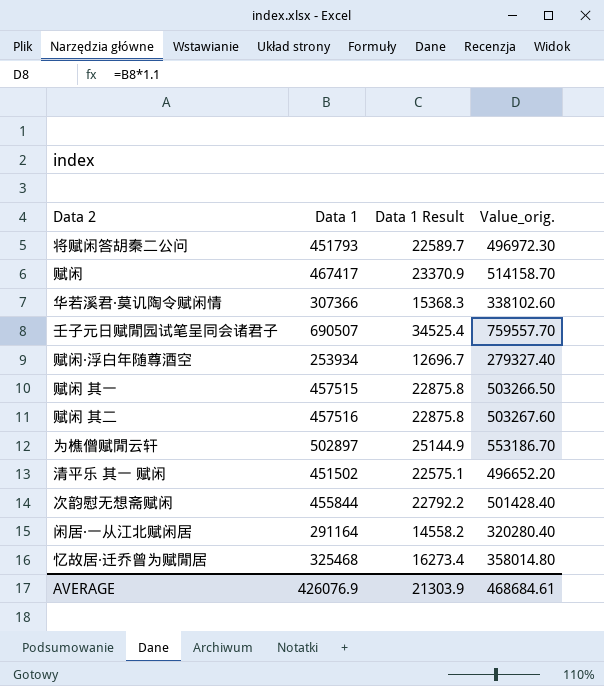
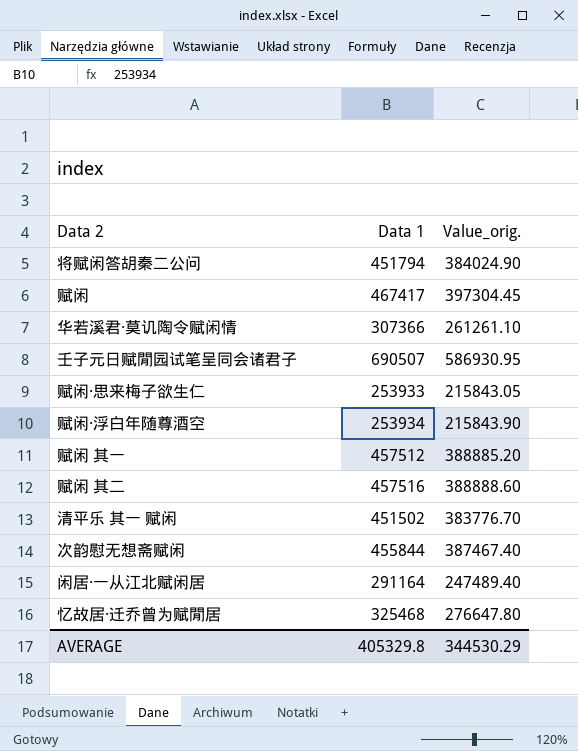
column Data 1 Result | formula: [Data 1] * 0.05 -> none
column Value_orig. | formula: [Data 1] * 1.1 -> [Data 1] * 0.85
row 为樵僧赋閒云轩: 502897 | 25144.9 | 553186.70 -> none
将赋闲答胡秦二公问 | Data 1: 451793 -> 451794
row 赋闲·思来梅子欲生仁: none -> 253933 | 215843.05
赋闲 其一 | Data 1: 457515 -> 457512
AVERAGE | Data 1: 426076.9 -> 405329.8
AVERAGE | Value_orig.: 468684.61 -> 344530.29

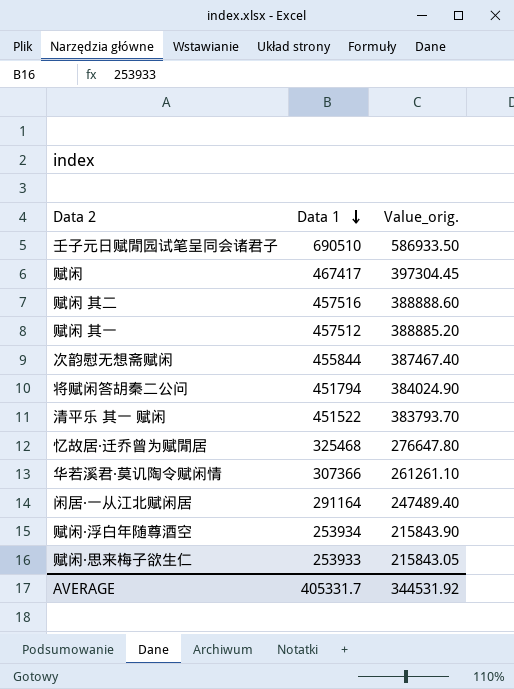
row order: none -> Data 1 descending
壬子元日赋閒园试笔呈同会诸君子 | Data 1: 690507 -> 690510
壬子元日赋閒园试笔呈同会诸君子 | Value_orig.: 586930.95 -> 586933.50
清平乐 其一 赋闲 | Data 1: 451502 -> 451522
清平乐 其一 赋闲 | Value_orig.: 383776.70 -> 383793.70
AVERAGE | Data 1: 405329.8 -> 405331.7
AVERAGE | Value_orig.: 344530.29 -> 344531.92

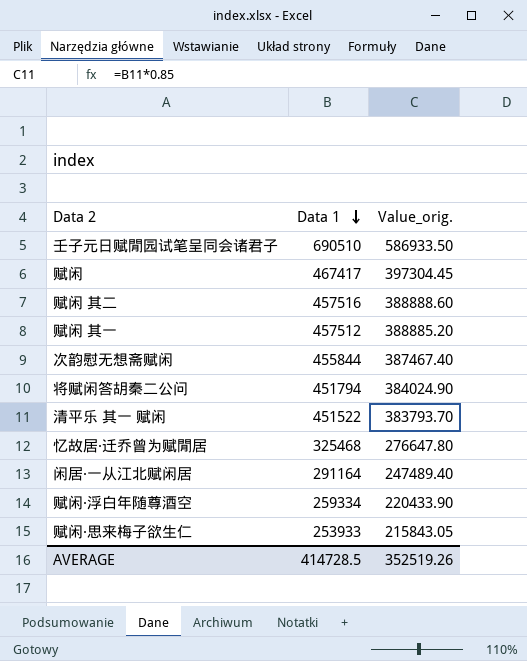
row 华若溪君·莫讥陶令赋闲情: 307366 | 261261.10 -> none
赋闲·浮白年随尊酒空 | Data 1: 253934 -> 259334
赋闲·浮白年随尊酒空 | Value_orig.: 215843.90 -> 220433.90
AVERAGE | Data 1: 405331.7 -> 414728.5
AVERAGE | Value_orig.: 344531.92 -> 352519.26

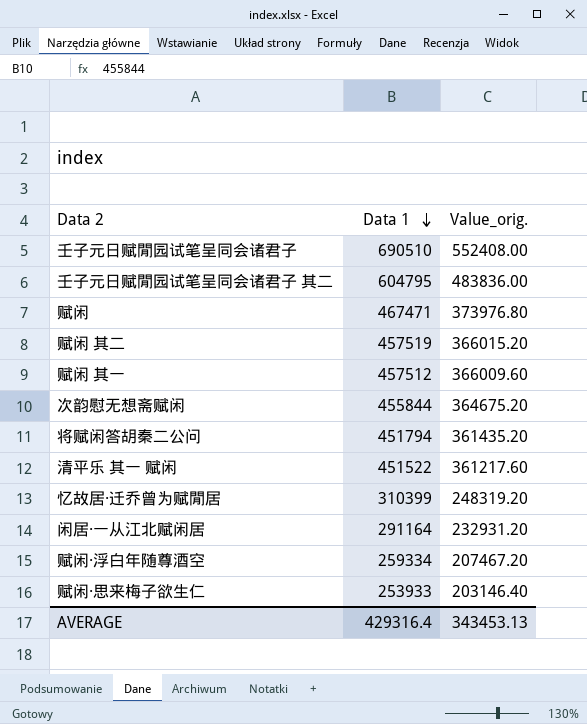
column Value_orig. | formula: [Data 1] * 0.85 -> [Data 1] * 0.8
row 壬子元日赋閒园试笔呈同会诸君子 其二: none -> 604795 | 483836.00
赋闲 | Data 1: 467417 -> 467471
赋闲 其二 | Data 1: 457516 -> 457519
忆故居·迁乔曾为赋閒居 | Data 1: 325468 -> 310399
AVERAGE | Data 1: 414728.5 -> 429316.4
AVERAGE | Value_orig.: 352519.26 -> 343453.13

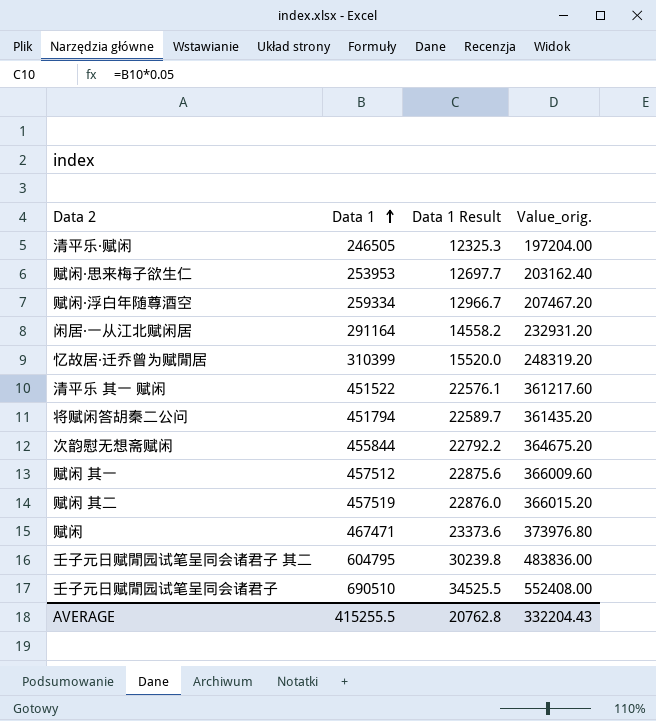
row order: Data 1 descending -> Data 1 ascending
column Data 1 Result | formula: none -> [Data 1] * 0.05
row 清平乐·赋闲: none -> 246505 | 12325.3 | 197204.00
赋闲·思来梅子欲生仁 | Data 1: 253933 -> 253953
赋闲·思来梅子欲生仁 | Value_orig.: 203146.40 -> 203162.40
AVERAGE | Data 1: 429316.4 -> 415255.5
AVERAGE | Value_orig.: 343453.13 -> 332204.43

